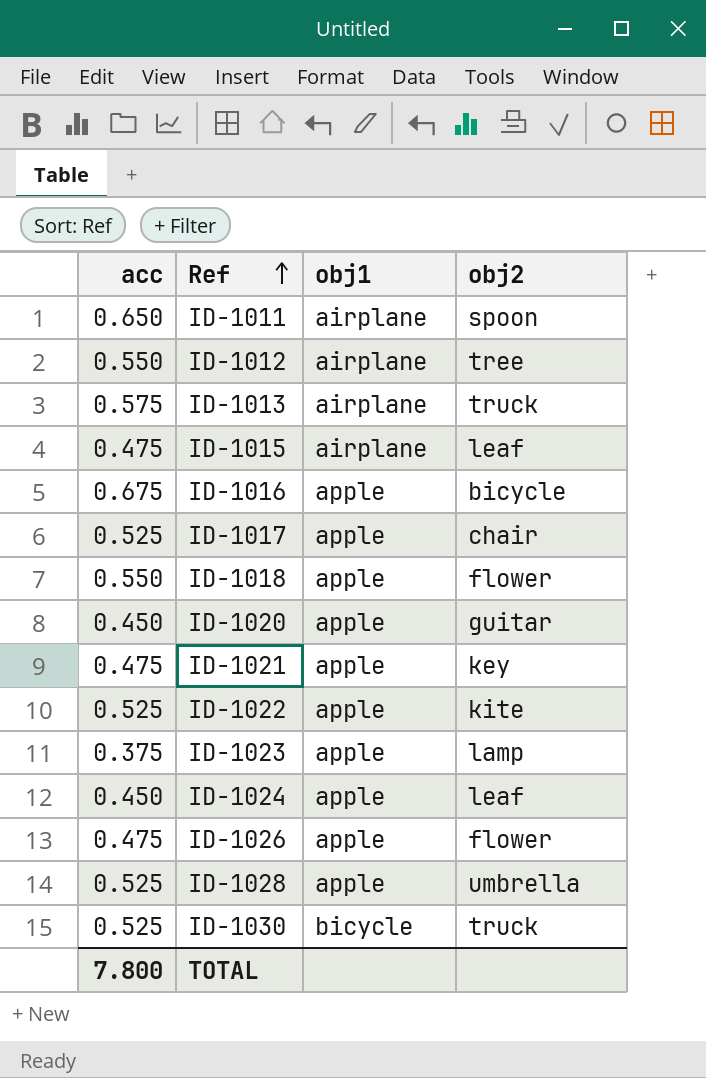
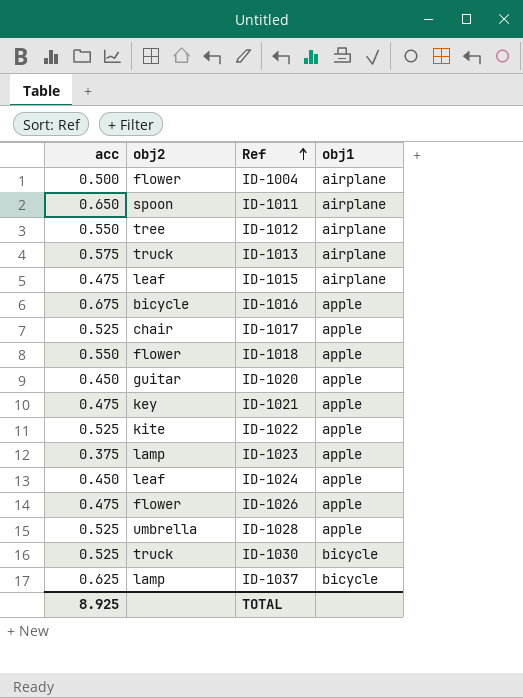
column obj2 | position: 4 -> 2
row ID-1004: none -> 0.500 | flower | airplane
row ID-1037: none -> 0.625 | lamp | bicycle
TOTAL | acc: 7.800 -> 8.925

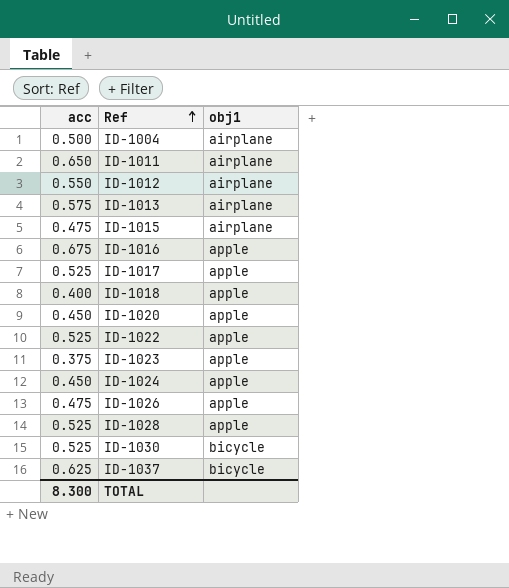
column obj2 | position: 2 -> none
row ID-1021: 0.475 | key | apple -> none
ID-1018 | acc: 0.550 -> 0.400
TOTAL | acc: 8.925 -> 8.300

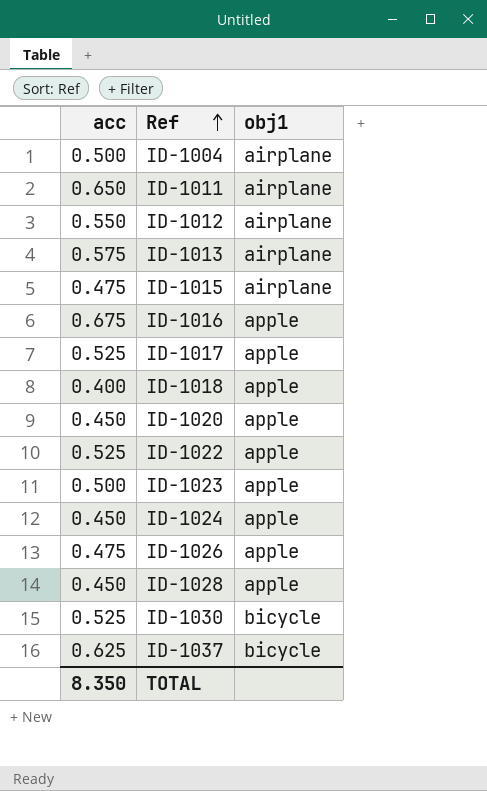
ID-1023 | acc: 0.375 -> 0.500
ID-1028 | acc: 0.525 -> 0.450
TOTAL | acc: 8.300 -> 8.350

